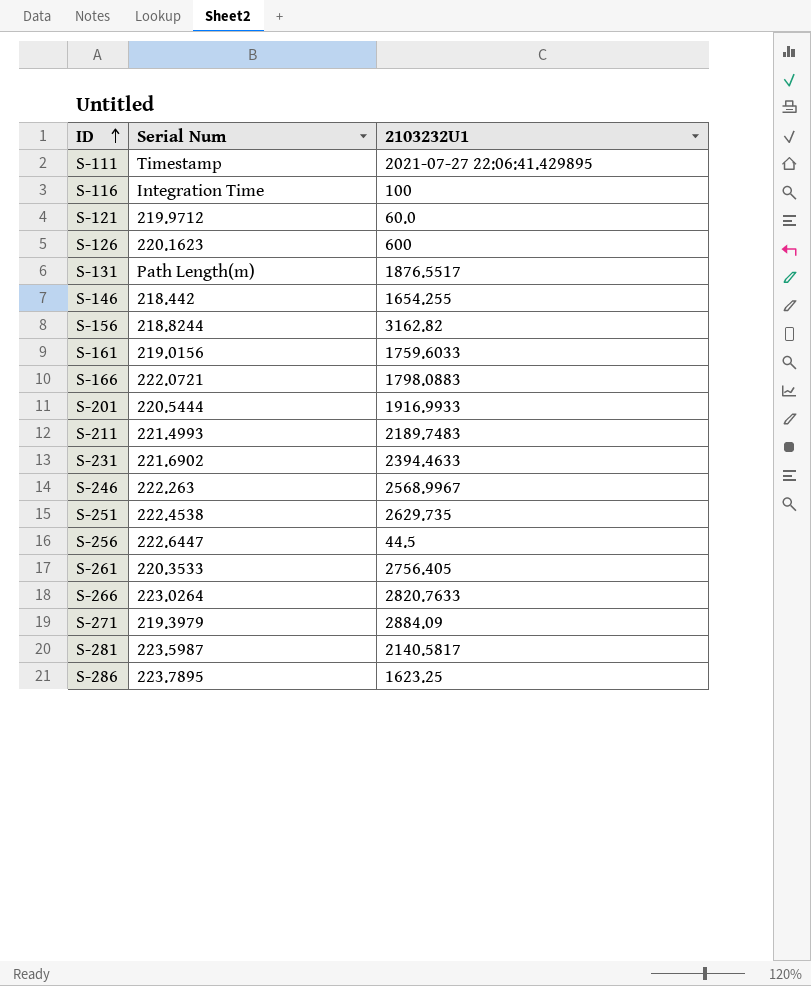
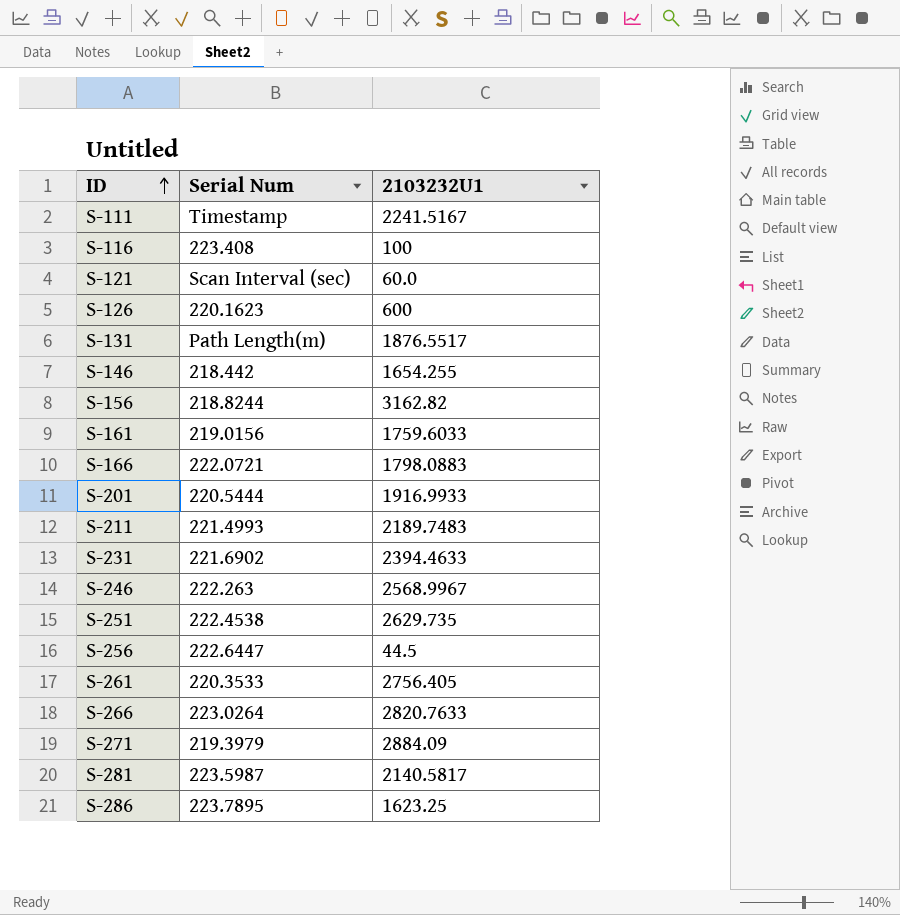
S-111 | 2103232U1: 2021-07-27 22:06:41.429895 -> 2241.5167
S-116 | Serial Num: Integration Time -> 223.408
S-121 | Serial Num: 219.9712 -> Scan Interval (sec)

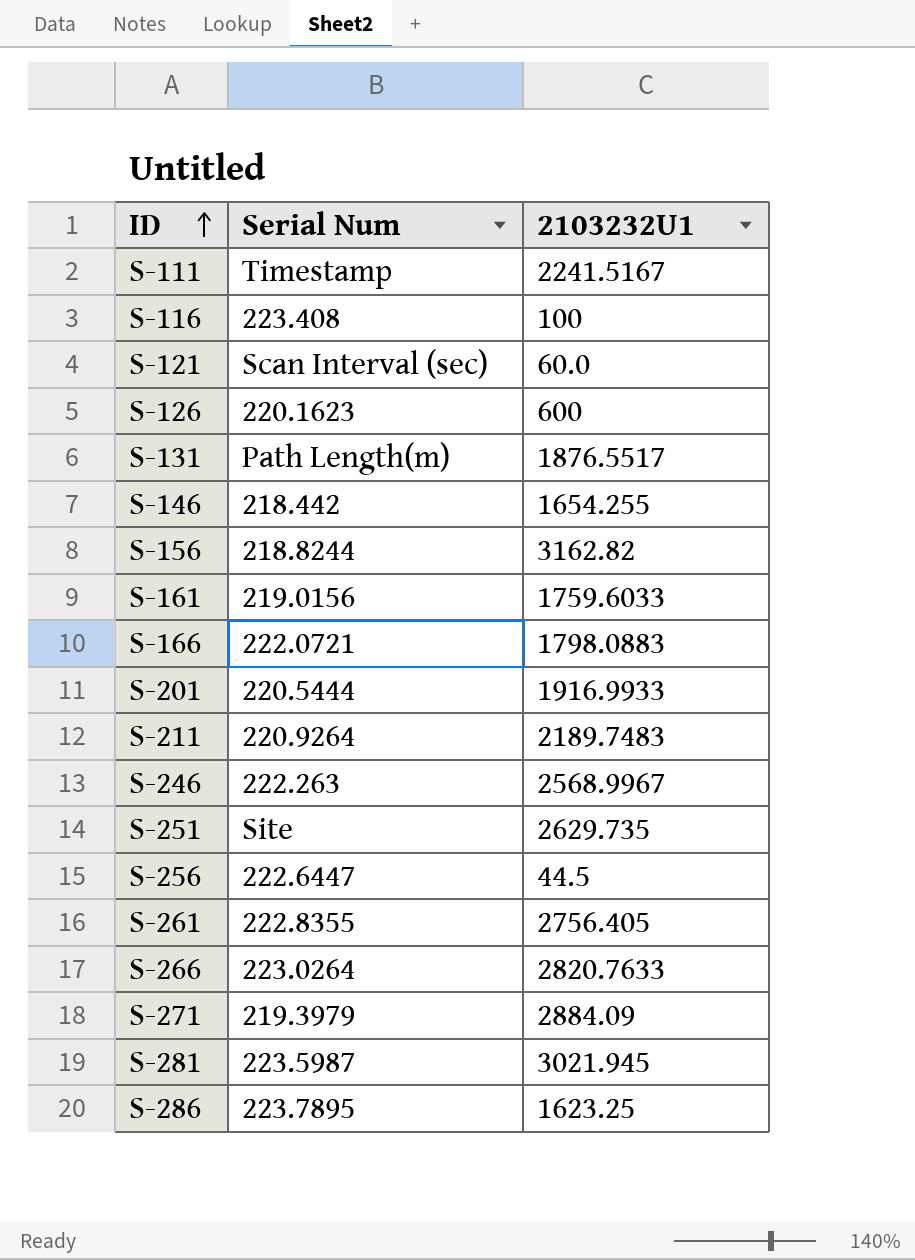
row S-231: 221.6902 | 2394.4633 -> none
S-211 | Serial Num: 221.4993 -> 220.9264
S-251 | Serial Num: 222.4538 -> Site
S-261 | Serial Num: 220.3533 -> 222.8355
S-281 | 2103232U1: 2140.5817 -> 3021.945

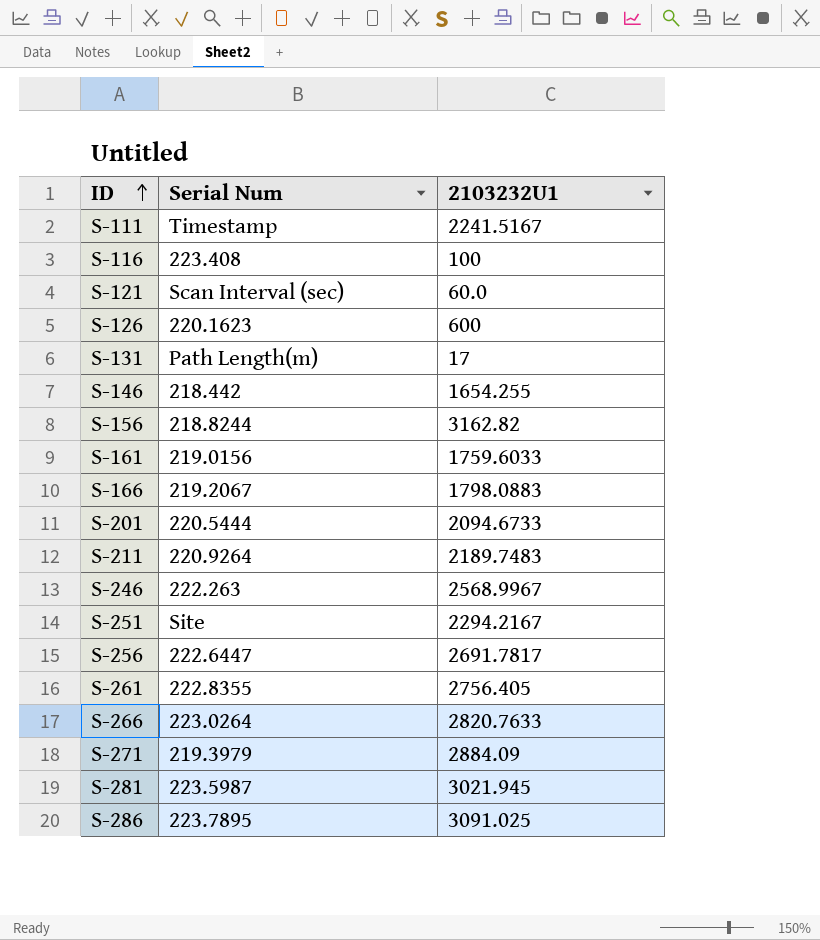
S-131 | 2103232U1: 1876.5517 -> 17
S-166 | Serial Num: 222.0721 -> 219.2067
S-201 | 2103232U1: 1916.9933 -> 2094.6733
S-251 | 2103232U1: 2629.735 -> 2294.2167
S-256 | 2103232U1: 44.5 -> 2691.7817
S-286 | 2103232U1: 1623.25 -> 3091.025

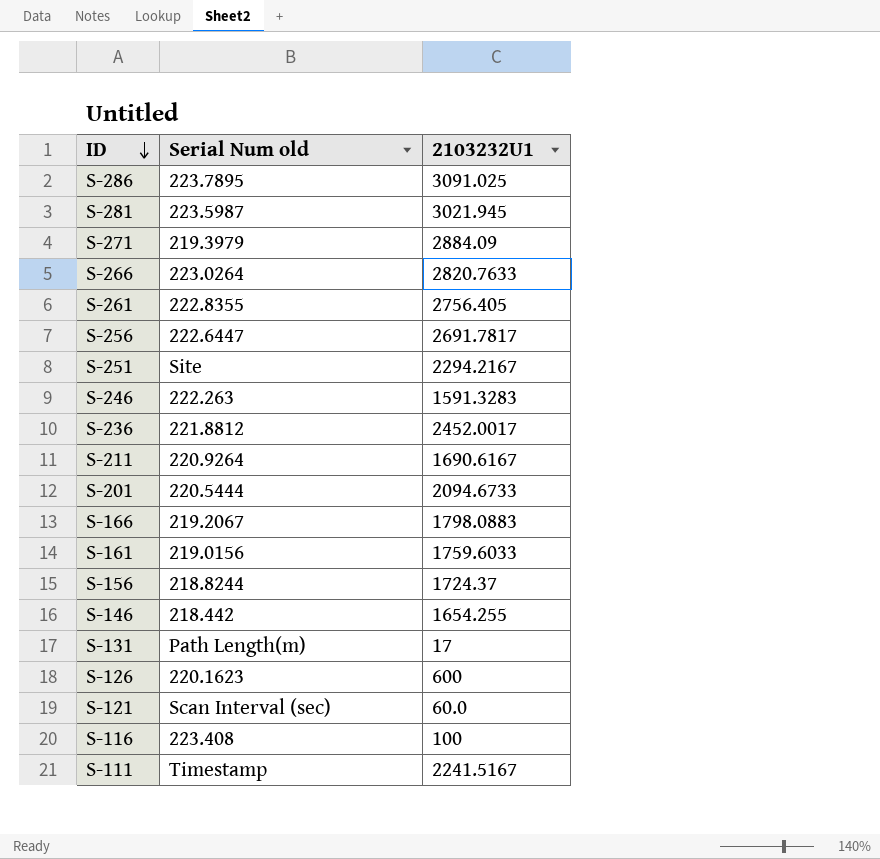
row order: ID ascending -> ID descending
column name: Serial Num -> Serial Num old
S-246 | 2103232U1: 2568.9967 -> 1591.3283
row S-236: none -> 221.8812 | 2452.0017
S-211 | 2103232U1: 2189.7483 -> 1690.6167
S-156 | 2103232U1: 3162.82 -> 1724.37

